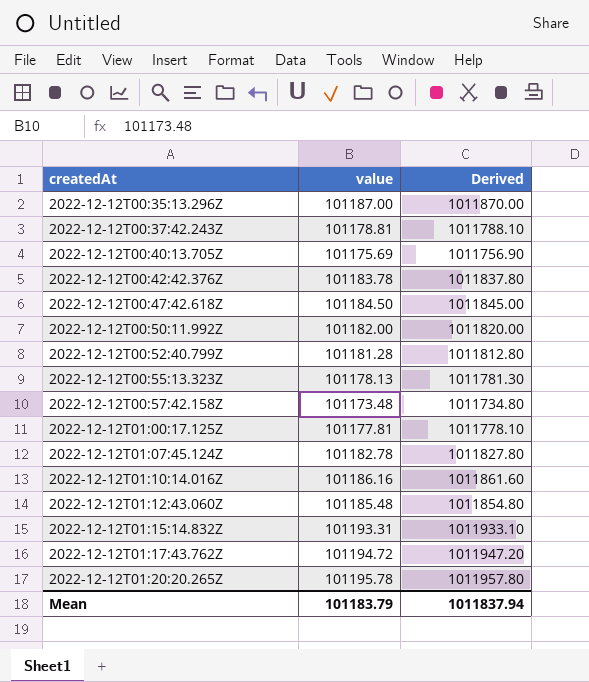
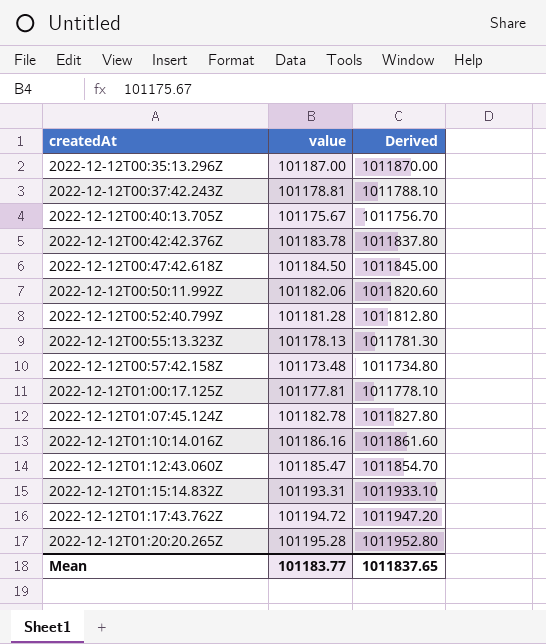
2022-12-12T00:40:13.705Z | value: 101175.69 -> 101175.67
2022-12-12T00:40:13.705Z | Derived: 1011756.90 -> 1011756.70
2022-12-12T00:50:11.992Z | value: 101182.00 -> 101182.06
2022-12-12T00:50:11.992Z | Derived: 1011820.00 -> 1011820.60
2022-12-12T01:12:43.060Z | value: 101185.48 -> 101185.47
2022-12-12T01:12:43.060Z | Derived: 1011854.80 -> 1011854.70
2022-12-12T01:20:20.265Z | value: 101195.78 -> 101195.28
2022-12-12T01:20:20.265Z | Derived: 1011957.80 -> 1011952.80
Mean | value: 101183.79 -> 101183.77
Mean | Derived: 1011837.94 -> 1011837.65

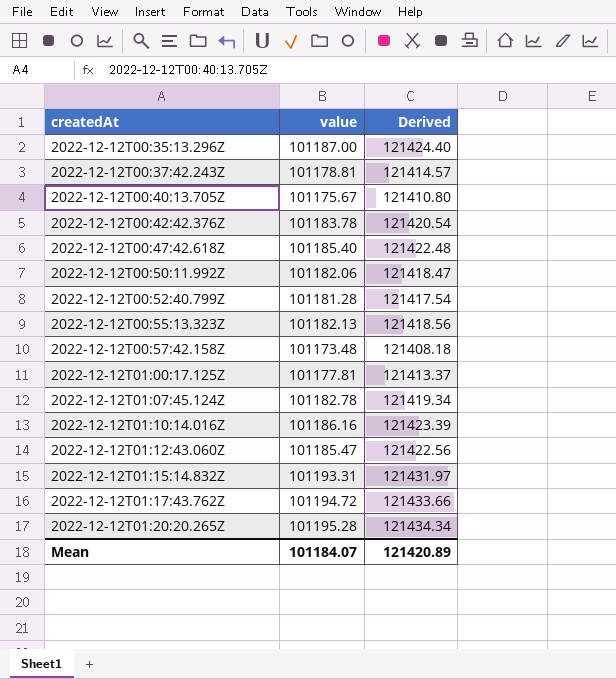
column Derived | formula: [value] * 10 -> [value] * 1.2
2022-12-12T00:47:42.618Z | value: 101184.50 -> 101185.40
2022-12-12T00:55:13.323Z | value: 101178.13 -> 101182.13
Mean | value: 101183.77 -> 101184.07
Mean | Derived: 1011837.65 -> 121420.89

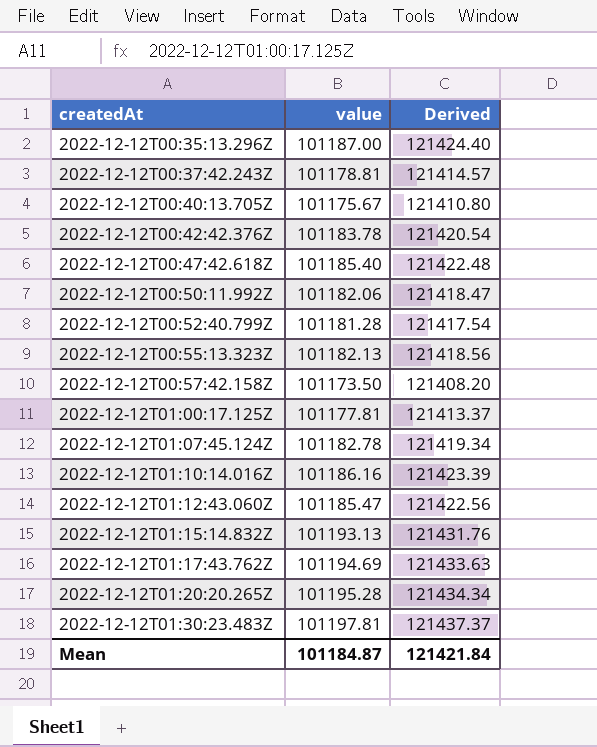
2022-12-12T00:57:42.158Z | value: 101173.48 -> 101173.50
2022-12-12T00:57:42.158Z | Derived: 121408.18 -> 121408.20
2022-12-12T01:15:14.832Z | value: 101193.31 -> 101193.13
2022-12-12T01:15:14.832Z | Derived: 121431.97 -> 121431.76
2022-12-12T01:17:43.762Z | value: 101194.72 -> 101194.69
2022-12-12T01:17:43.762Z | Derived: 121433.66 -> 121433.63
row 2022-12-12T01:30:23.483Z: none -> 101197.81 | 121437.37
Mean | value: 101184.07 -> 101184.87
Mean | Derived: 121420.89 -> 121421.84

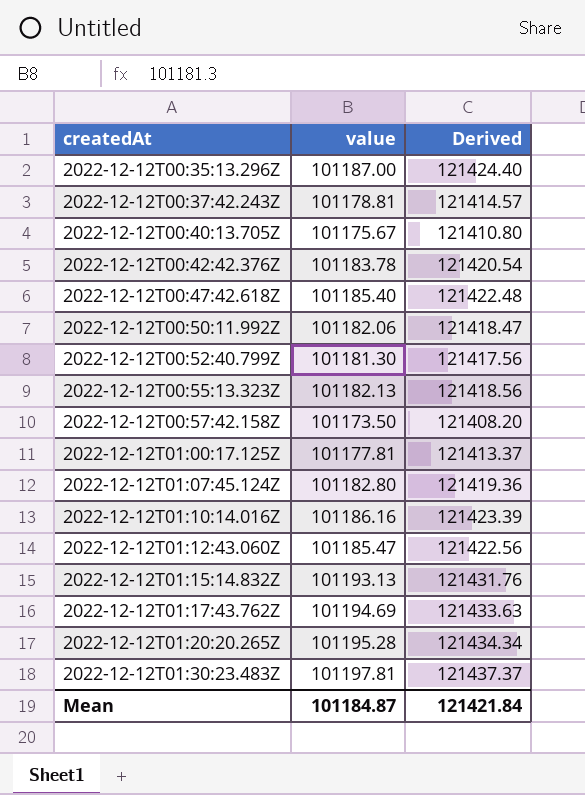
2022-12-12T00:52:40.799Z | value: 101181.28 -> 101181.30
2022-12-12T00:52:40.799Z | Derived: 121417.54 -> 121417.56
2022-12-12T01:07:45.124Z | value: 101182.78 -> 101182.80
2022-12-12T01:07:45.124Z | Derived: 121419.34 -> 121419.36

